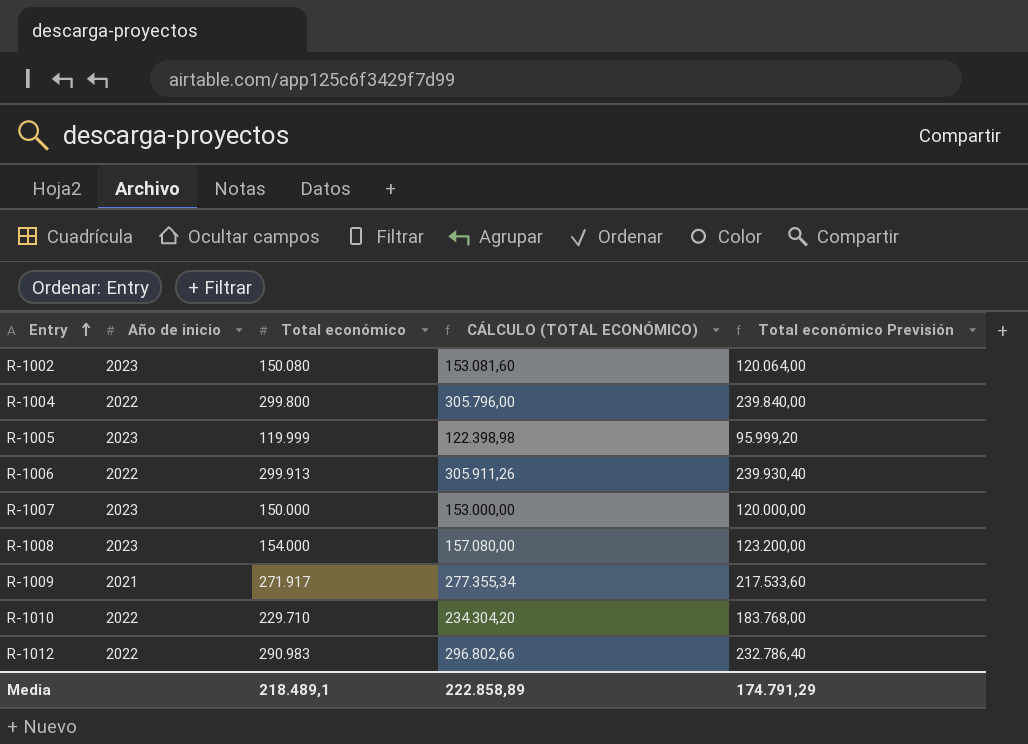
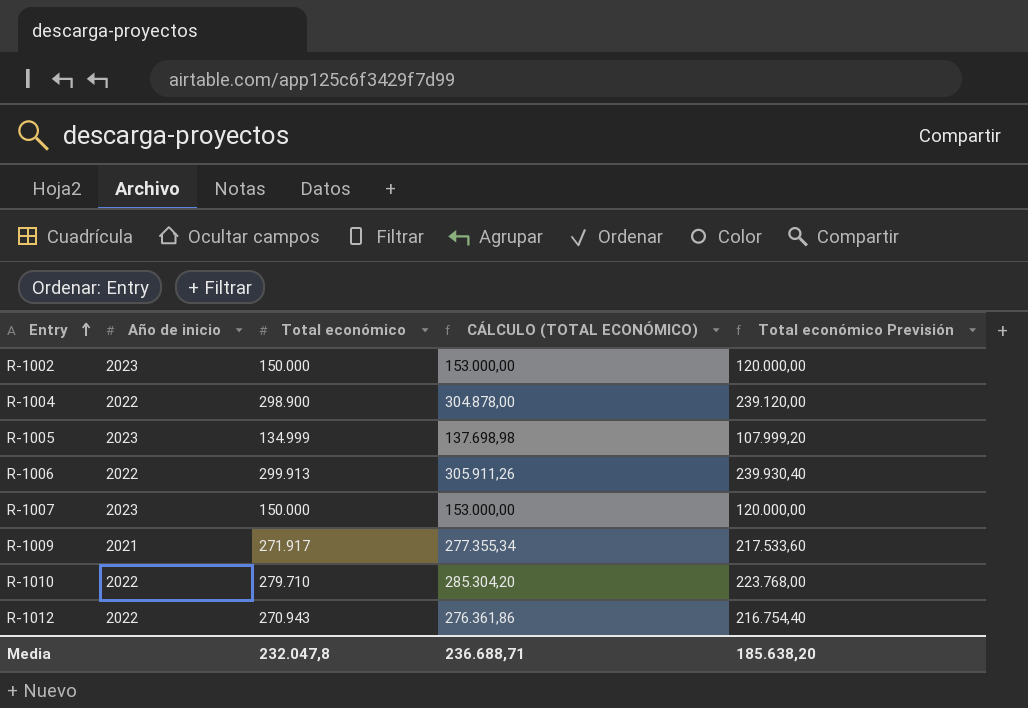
row R-1008: 2023 | 154.000 | 157.080,00 | 123.200,00 -> none
R-1002 | Total económico: 150.080 -> 150.000
R-1002 | CÁLCULO (TOTAL ECONÓMICO): 153.081,60 -> 153.000,00
R-1002 | Total económico Previsión: 120.064,00 -> 120.000,00
R-1004 | Total económico: 299.800 -> 298.900
R-1004 | CÁLCULO (TOTAL ECONÓMICO): 305.796,00 -> 304.878,00
R-1004 | Total económico Previsión: 239.840,00 -> 239.120,00
R-1005 | Total económico: 119.999 -> 134.999
R-1005 | CÁLCULO (TOTAL ECONÓMICO): 122.398,98 -> 137.698,98
R-1005 | Total económico Previsión: 95.999,20 -> 107.999,20
R-1010 | Total económico: 229.710 -> 279.710
R-1010 | CÁLCULO (TOTAL ECONÓMICO): 234.304,20 -> 285.304,20
R-1010 | Total económico Previsión: 183.768,00 -> 223.768,00
R-1012 | Total económico: 290.983 -> 270.943
R-1012 | CÁLCULO (TOTAL ECONÓMICO): 296.802,66 -> 276.361,86
R-1012 | Total económico Previsión: 232.786,40 -> 216.754,40
Media | Total económico: 218.489,1 -> 232.047,8
Media | CÁLCULO (TOTAL ECONÓMICO): 222.858,89 -> 236.688,71
Media | Total económico Previsión: 174.791,29 -> 185.638,20

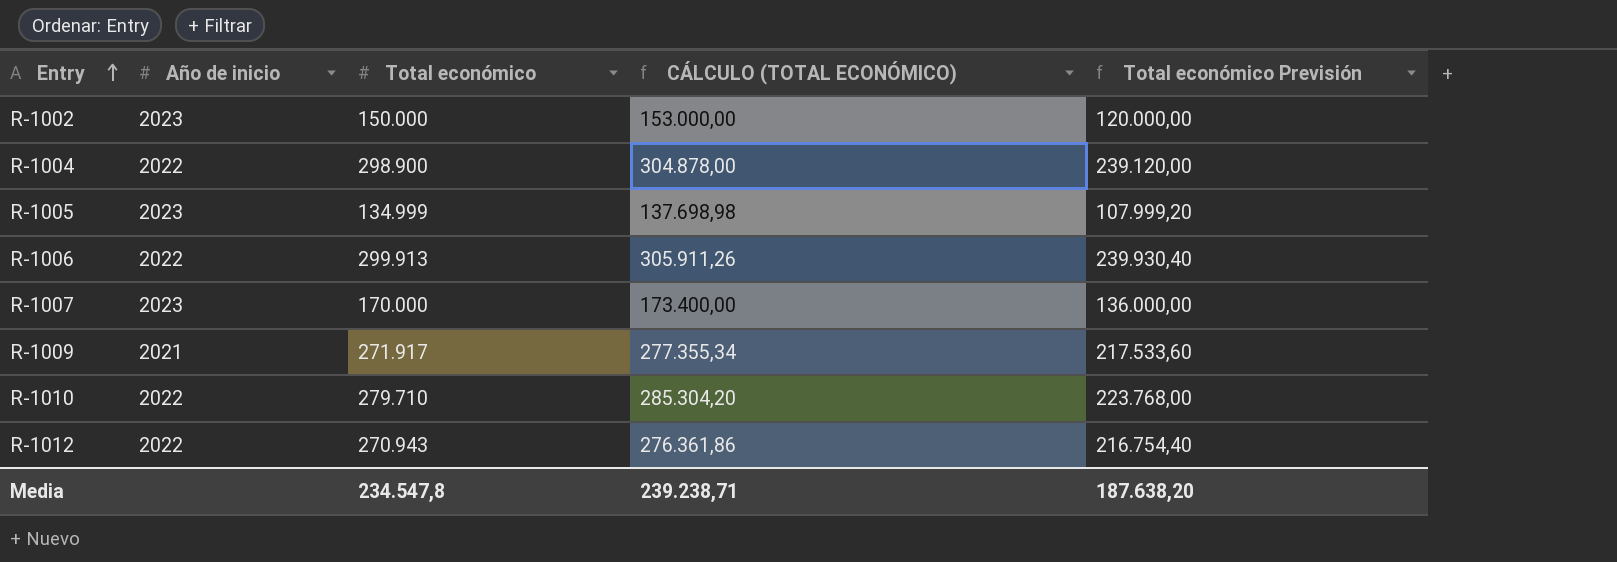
R-1007 | Total económico: 150.000 -> 170.000
R-1007 | CÁLCULO (TOTAL ECONÓMICO): 153.000,00 -> 173.400,00
R-1007 | Total económico Previsión: 120.000,00 -> 136.000,00
Media | Total económico: 232.047,8 -> 234.547,8
Media | CÁLCULO (TOTAL ECONÓMICO): 236.688,71 -> 239.238,71
Media | Total económico Previsión: 185.638,20 -> 187.638,20

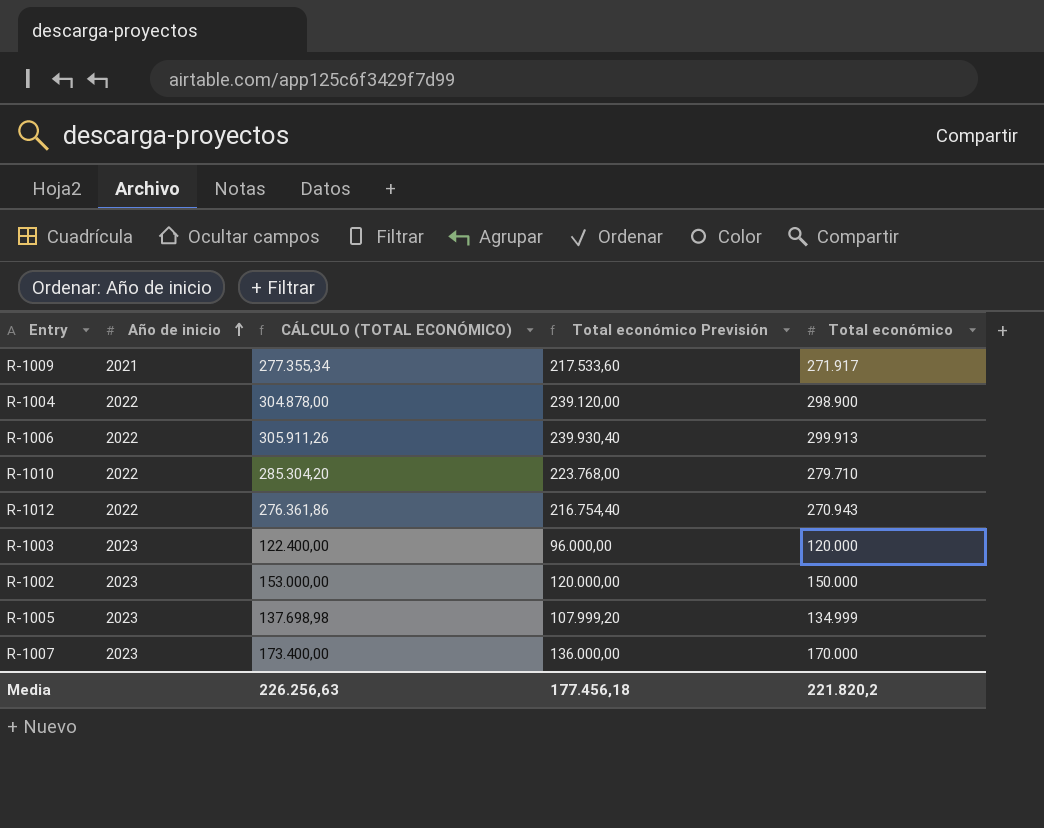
row order: Entry ascending -> Año de inicio ascending
column Total económico | position: 3 -> 5
row R-1003: none -> 2023 | 122.400,00 | 96.000,00 | 120.000
Media | CÁLCULO (TOTAL ECONÓMICO): 239.238,71 -> 226.256,63
Media | Total económico Previsión: 187.638,20 -> 177.456,18
Media | Total económico: 234.547,8 -> 221.820,2

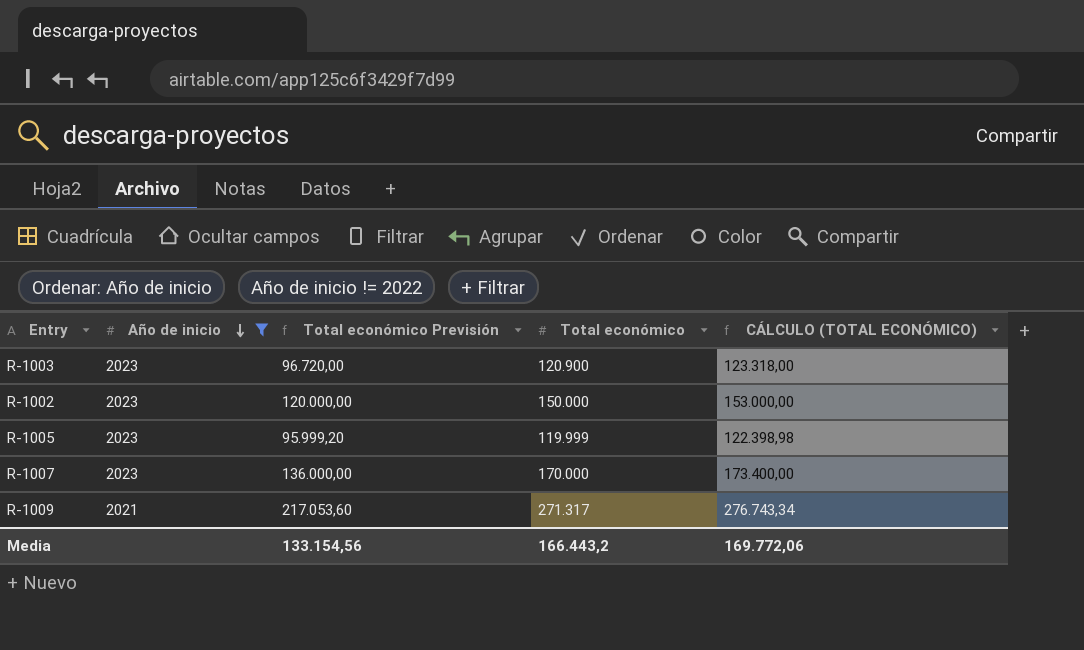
filter: none -> Año de inicio != 2022
row order: Año de inicio ascending -> Año de inicio descending
column CÁLCULO (TOTAL ECONÓMICO) | position: 3 -> 5
R-1003 | Total económico Previsión: 96.000,00 -> 96.720,00
R-1003 | Total económico: 120.000 -> 120.900
R-1003 | CÁLCULO (TOTAL ECONÓMICO): 122.400,00 -> 123.318,00
R-1005 | Total económico Previsión: 107.999,20 -> 95.999,20
R-1005 | Total económico: 134.999 -> 119.999
R-1005 | CÁLCULO (TOTAL ECONÓMICO): 137.698,98 -> 122.398,98
R-1009 | Total económico Previsión: 217.533,60 -> 217.053,60
R-1009 | Total económico: 271.917 -> 271.317
R-1009 | CÁLCULO (TOTAL ECONÓMICO): 277.355,34 -> 276.743,34
Media | Total económico Previsión: 177.456,18 -> 133.154,56
Media | Total económico: 221.820,2 -> 166.443,2
Media | CÁLCULO (TOTAL ECONÓMICO): 226.256,63 -> 169.772,06

